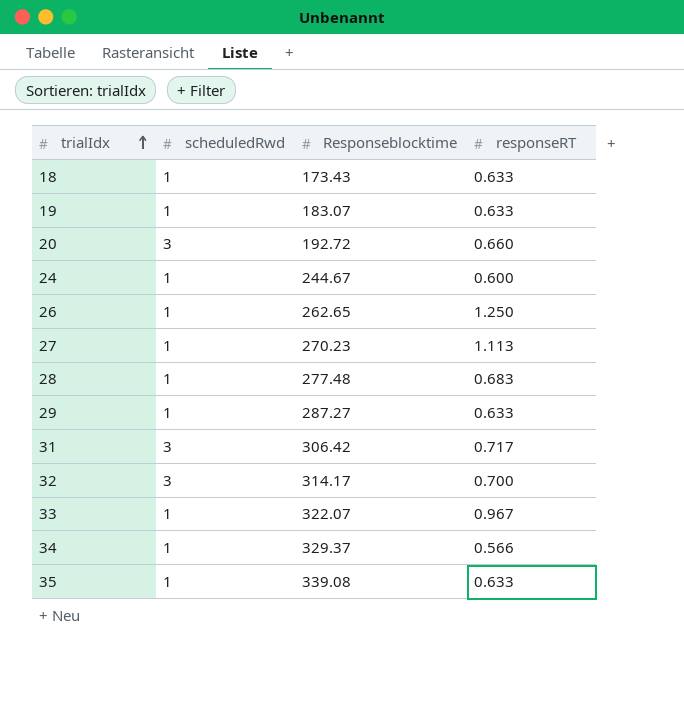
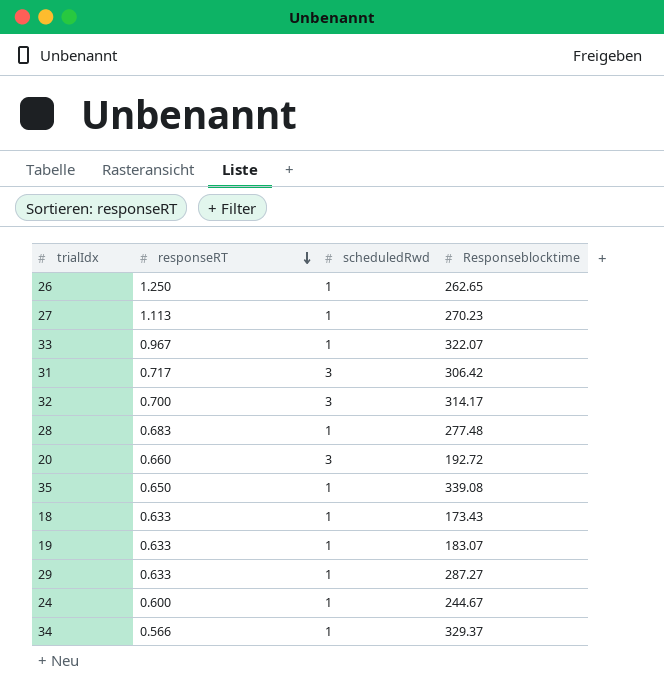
row order: trialIdx ascending -> responseRT descending
column responseRT | position: 4 -> 2
35 | responseRT: 0.633 -> 0.650

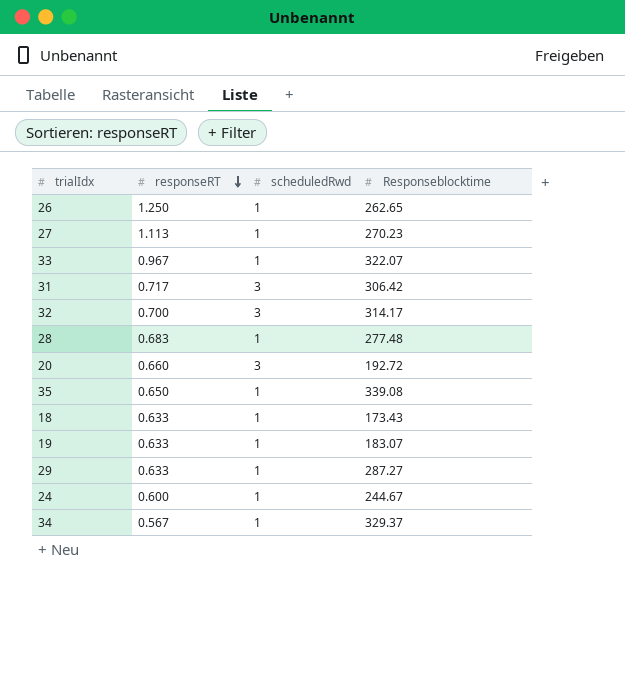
34 | responseRT: 0.566 -> 0.567

